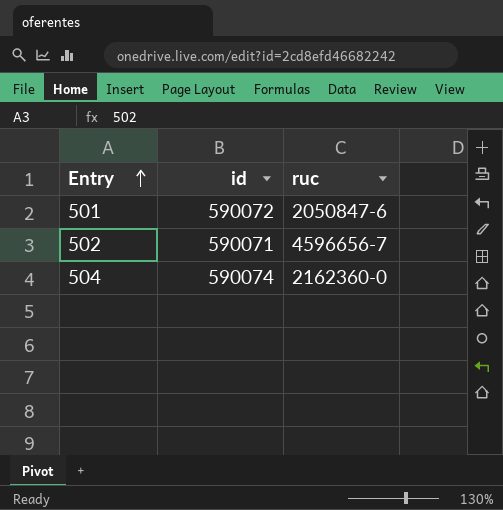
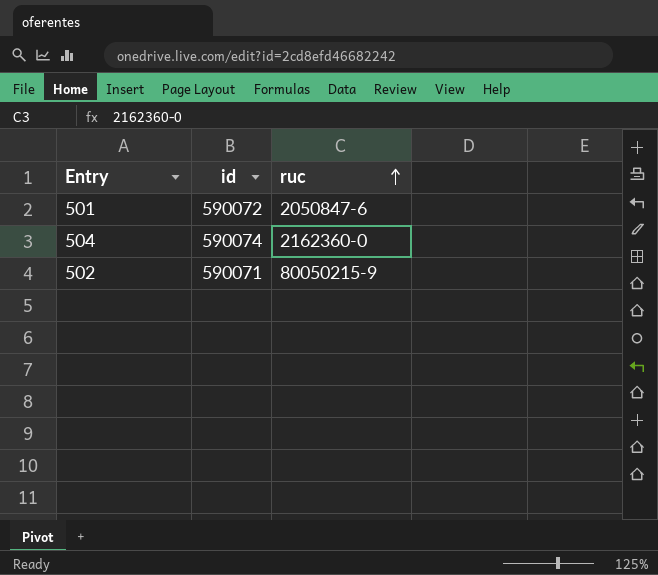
row order: Entry ascending -> ruc ascending
502 | ruc: 4596656-7 -> 80050215-9

